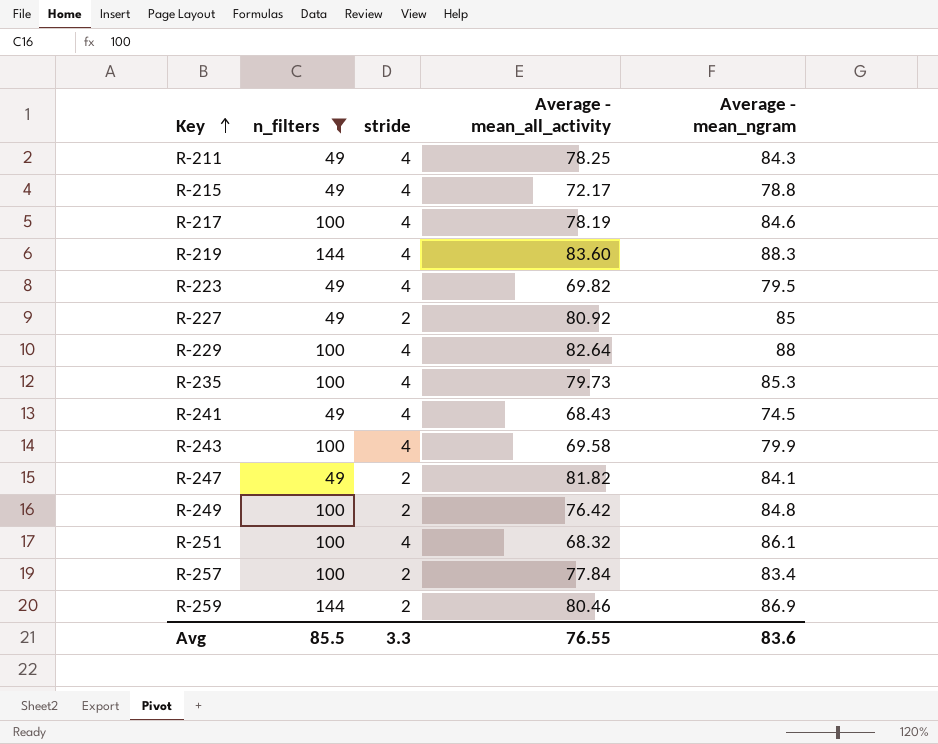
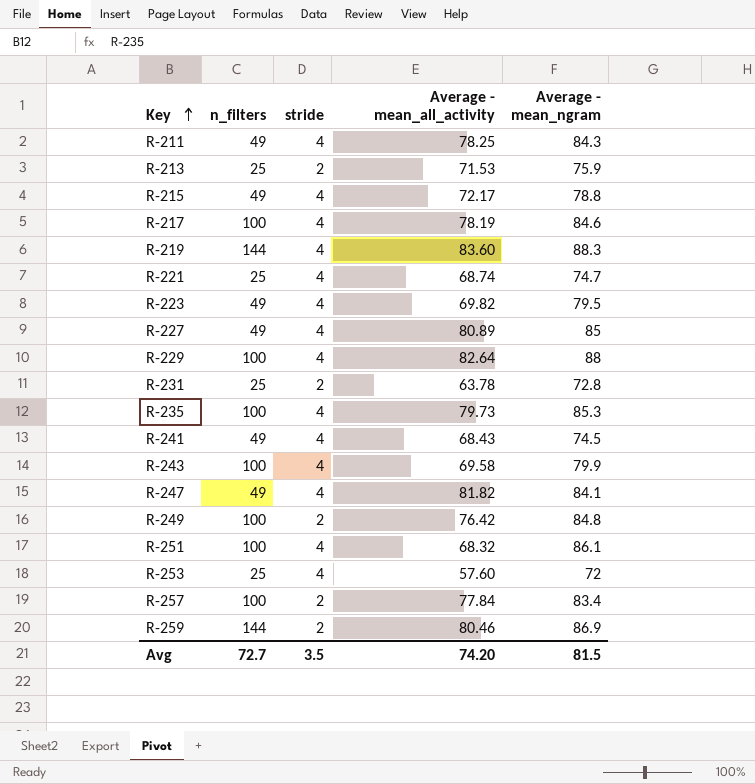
filter: n_filters != 25 -> none
R-227 | stride: 2 -> 4
R-227 | Average - mean_all_activity: 80.92 -> 80.89
R-247 | stride: 2 -> 4
Avg | n_filters: 85.5 -> 72.7
Avg | stride: 3.3 -> 3.5
Avg | Average - mean_all_activity: 76.55 -> 74.20
Avg | Average - mean_ngram: 83.6 -> 81.5

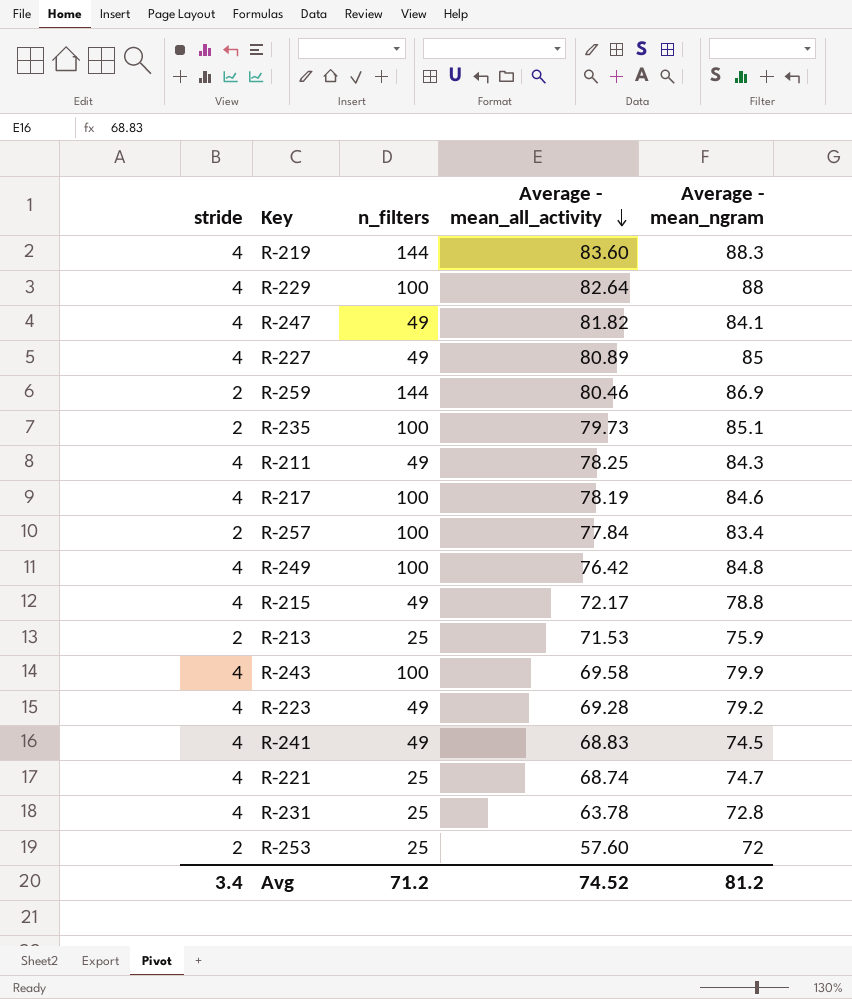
row order: Key ascending -> Average - mean_all_activity descending
column stride | position: 3 -> 1
row R-251: 100 | 4 | 68.32 | 86.1 -> none
R-235 | stride: 4 -> 2
R-235 | Average - mean_ngram: 85.3 -> 85.1
R-249 | stride: 2 -> 4
R-223 | Average - mean_all_activity: 69.82 -> 69.28
R-223 | Average - mean_ngram: 79.5 -> 79.2
R-241 | Average - mean_all_activity: 68.43 -> 68.83
R-231 | stride: 2 -> 4
R-253 | stride: 4 -> 2
Avg | stride: 3.5 -> 3.4
Avg | n_filters: 72.7 -> 71.2
Avg | Average - mean_all_activity: 74.20 -> 74.52
Avg | Average - mean_ngram: 81.5 -> 81.2

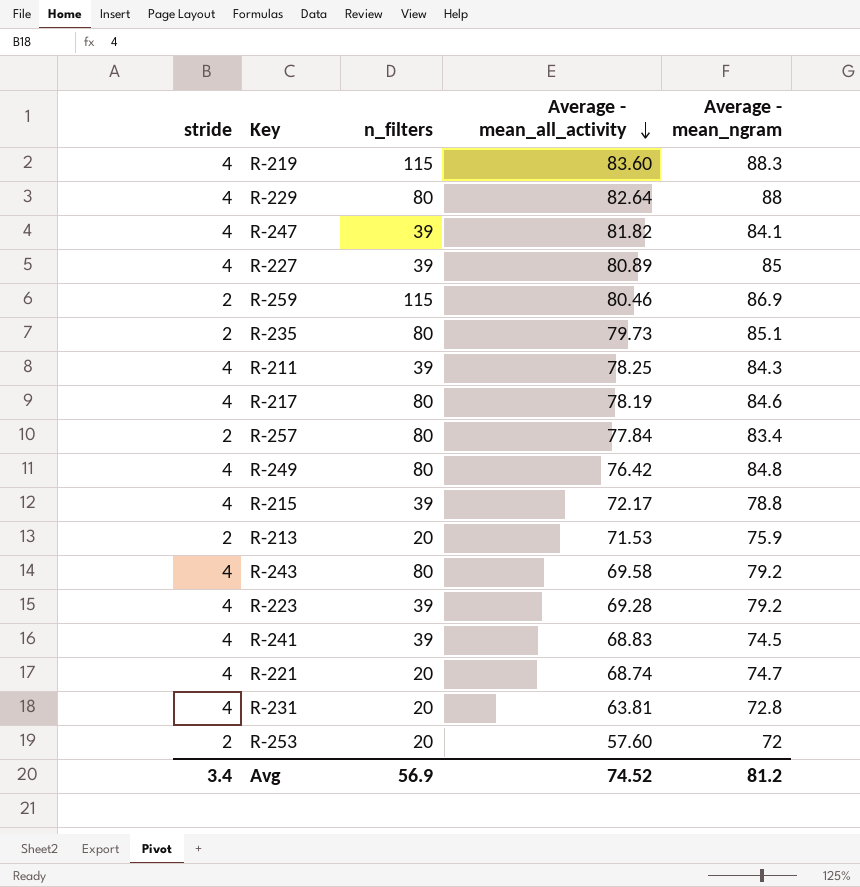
R-219 | n_filters: 144 -> 115
R-229 | n_filters: 100 -> 80
R-247 | n_filters: 49 -> 39
R-227 | n_filters: 49 -> 39
R-259 | n_filters: 144 -> 115
R-235 | n_filters: 100 -> 80
R-211 | n_filters: 49 -> 39
R-217 | n_filters: 100 -> 80
R-257 | n_filters: 100 -> 80
R-249 | n_filters: 100 -> 80
R-215 | n_filters: 49 -> 39
R-213 | n_filters: 25 -> 20
R-243 | n_filters: 100 -> 80
R-243 | Average - mean_ngram: 79.9 -> 79.2
R-223 | n_filters: 49 -> 39
R-241 | n_filters: 49 -> 39
R-221 | n_filters: 25 -> 20
R-231 | n_filters: 25 -> 20
R-231 | Average - mean_all_activity: 63.78 -> 63.81
R-253 | n_filters: 25 -> 20
Avg | n_filters: 71.2 -> 56.9

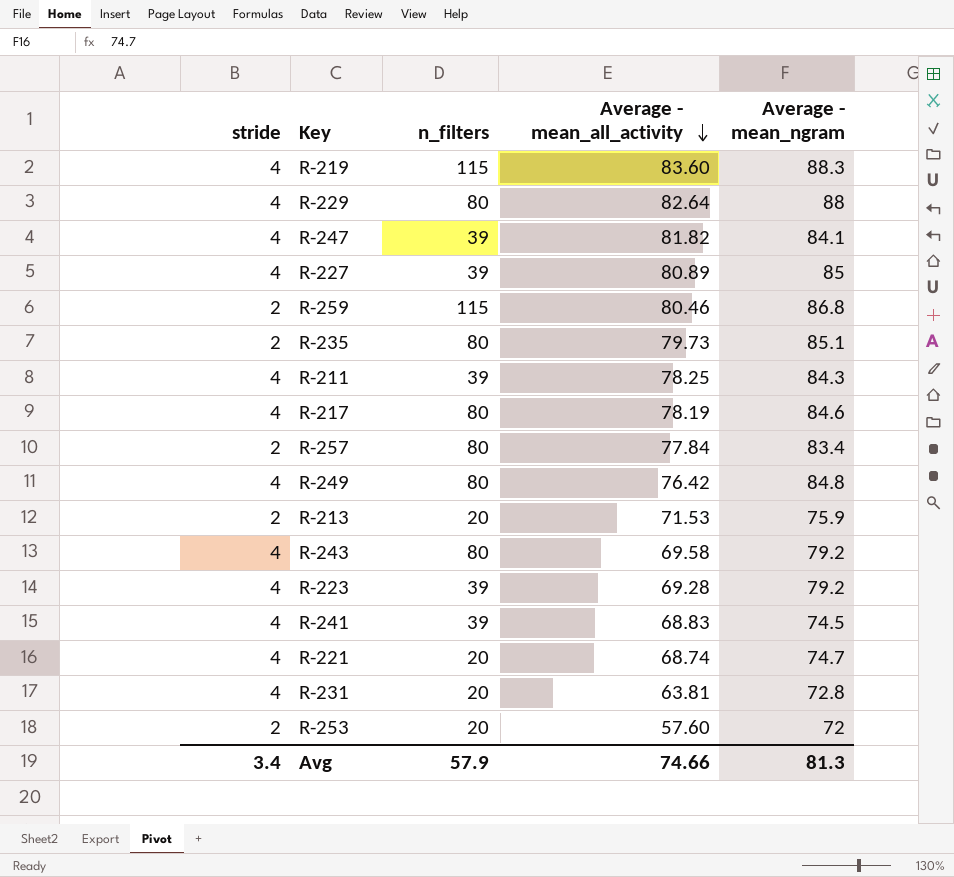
row R-215: 4 | 39 | 72.17 | 78.8 -> none
R-259 | Average - mean_ngram: 86.9 -> 86.8
Avg | n_filters: 56.9 -> 57.9
Avg | Average - mean_all_activity: 74.52 -> 74.66
Avg | Average - mean_ngram: 81.2 -> 81.3

